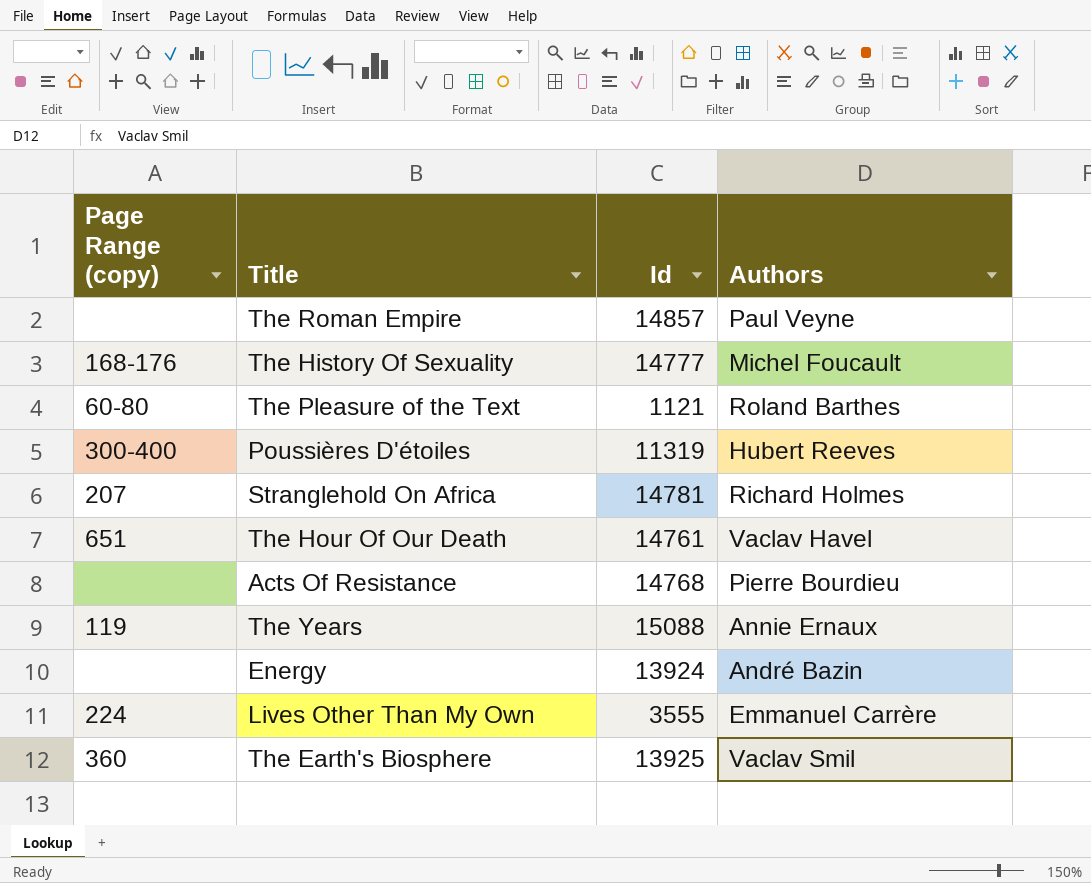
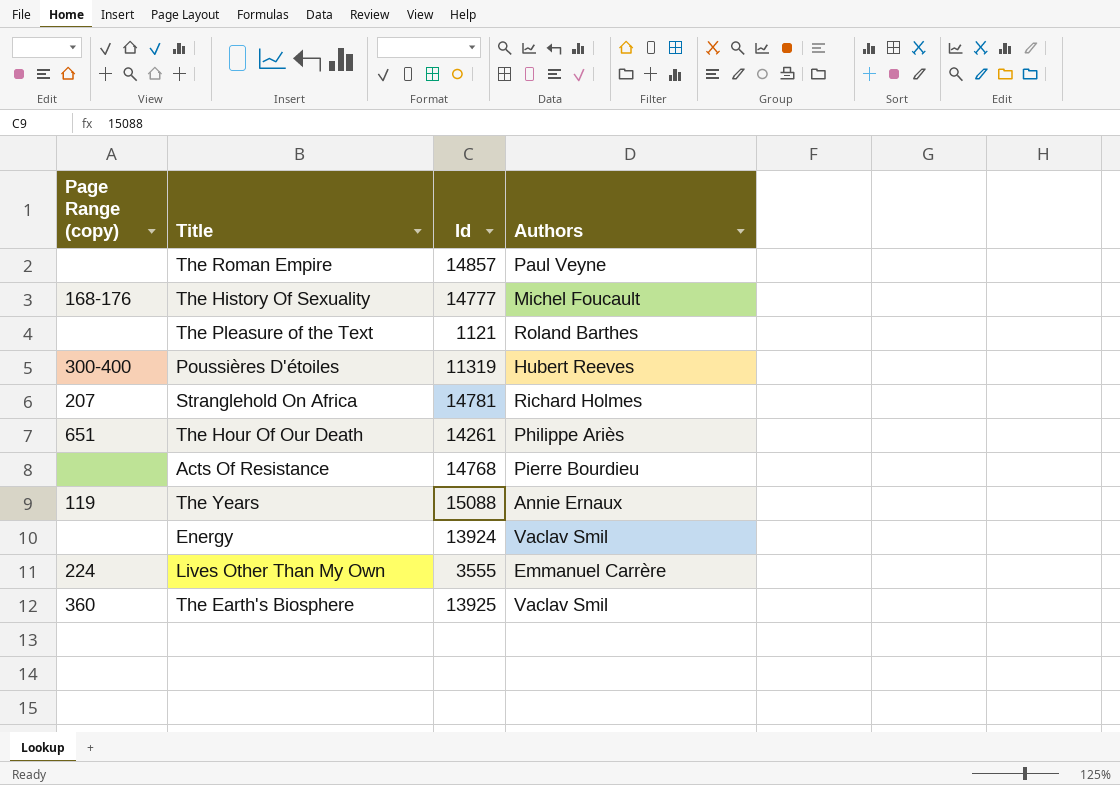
The Pleasure of the Text | Page Range (copy): 60-80 -> none
The Hour Of Our Death | Id: 14761 -> 14261
The Hour Of Our Death | Authors: Vaclav Havel -> Philippe Ariès
Energy | Authors: André Bazin -> Vaclav Smil

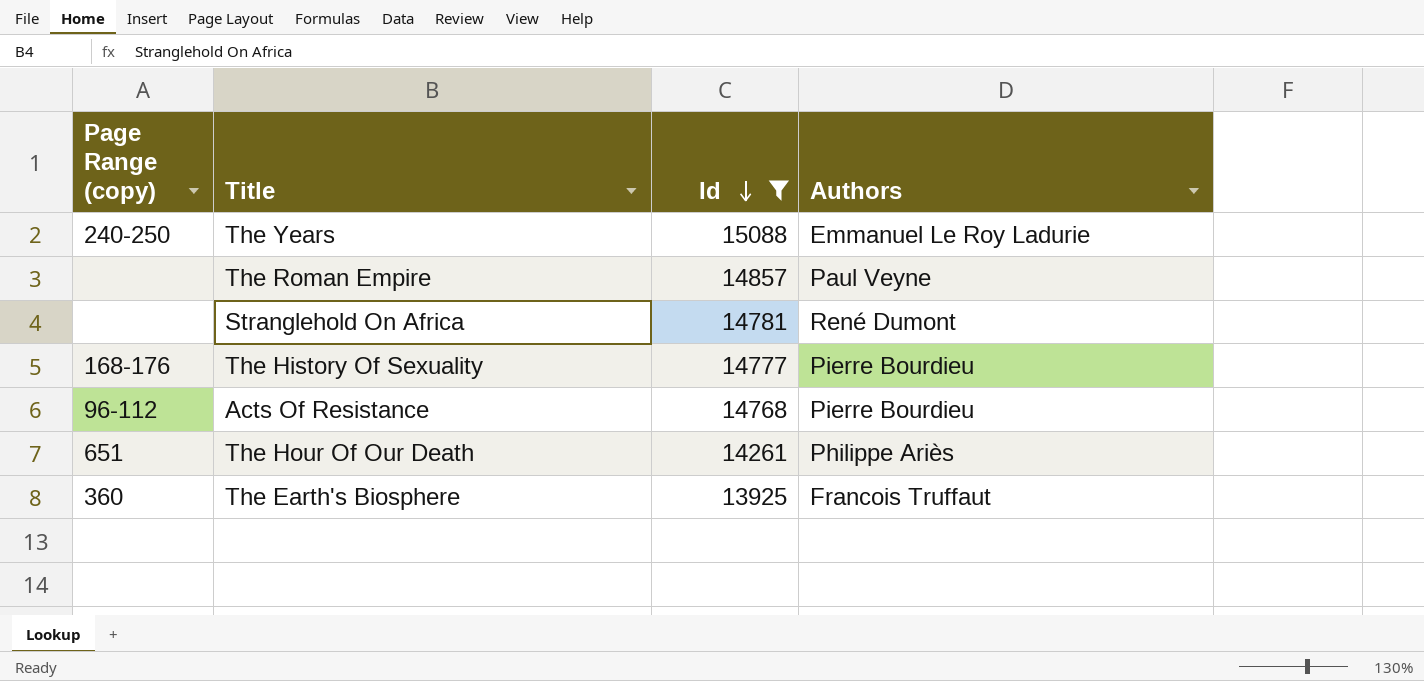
filter: none -> Id >= 13925
row order: none -> Id descending
The Years | Page Range (copy): 119 -> 240-250
The Years | Authors: Annie Ernaux -> Emmanuel Le Roy Ladurie
Stranglehold On Africa | Page Range (copy): 207 -> none
Stranglehold On Africa | Authors: Richard Holmes -> René Dumont
The History Of Sexuality | Authors: Michel Foucault -> Pierre Bourdieu
Acts Of Resistance | Page Range (copy): none -> 96-112
The Earth's Biosphere | Authors: Vaclav Smil -> Francois Truffaut

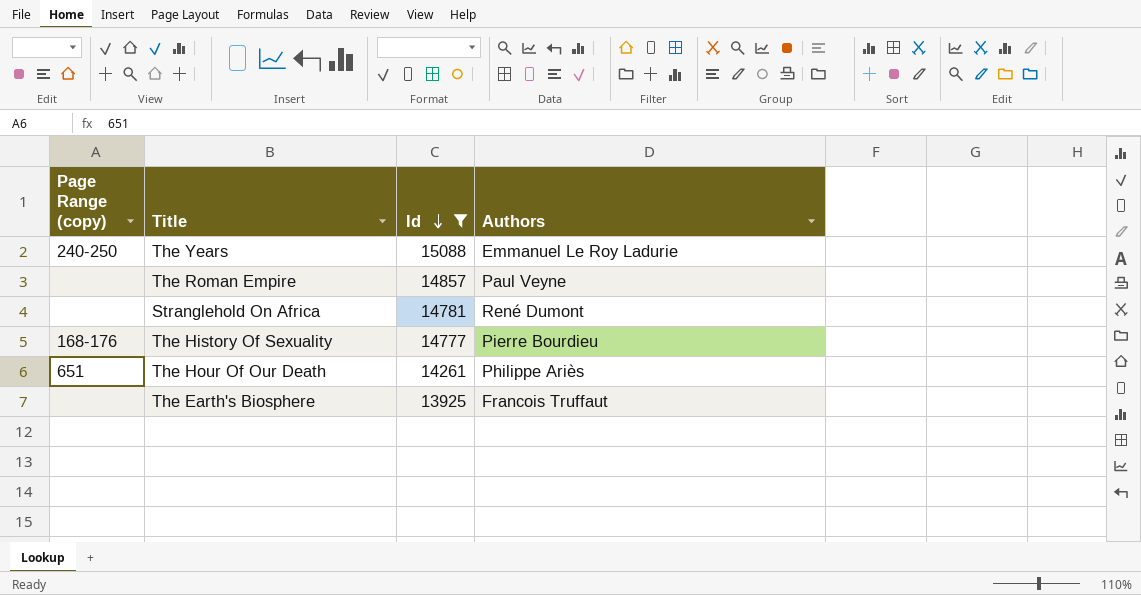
row Acts Of Resistance: 96-112 | 14768 | Pierre Bourdieu -> none
The Earth's Biosphere | Page Range (copy): 360 -> none

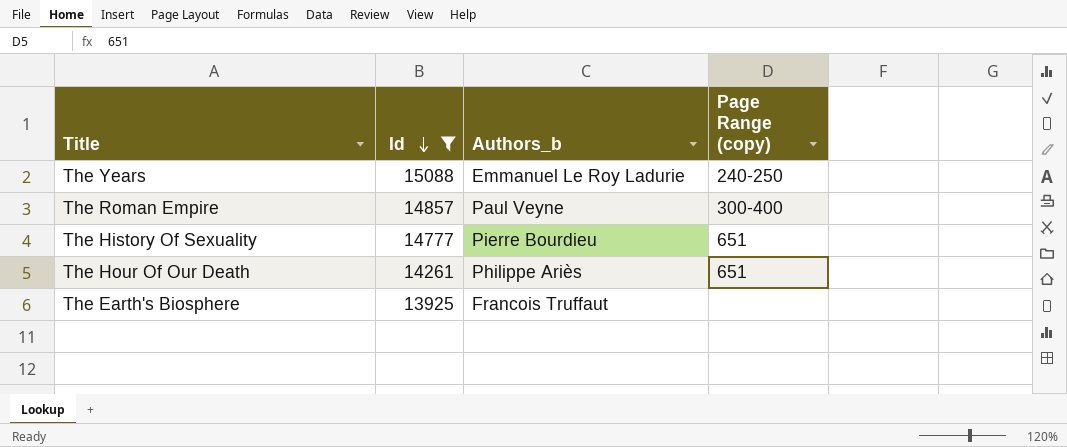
column name: Authors -> Authors_b
column Page Range (copy) | position: 1 -> 4
row Stranglehold On Africa: none | 14781 | René Dumont -> none
The Roman Empire | Page Range (copy): none -> 300-400
The History Of Sexuality | Page Range (copy): 168-176 -> 651

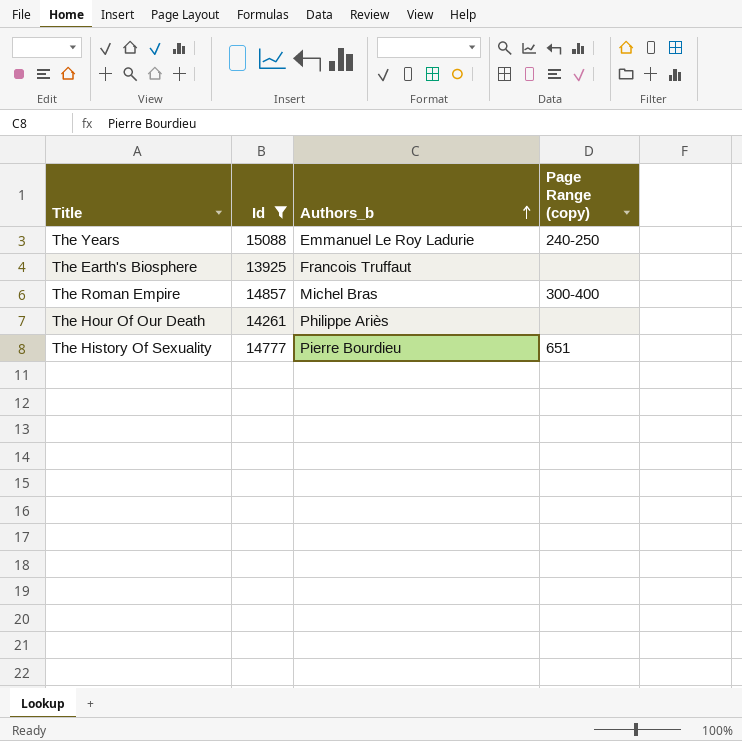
row order: Id descending -> Authors_b ascending
The Roman Empire | Authors_b: Paul Veyne -> Michel Bras
The Hour Of Our Death | Page Range (copy): 651 -> none

